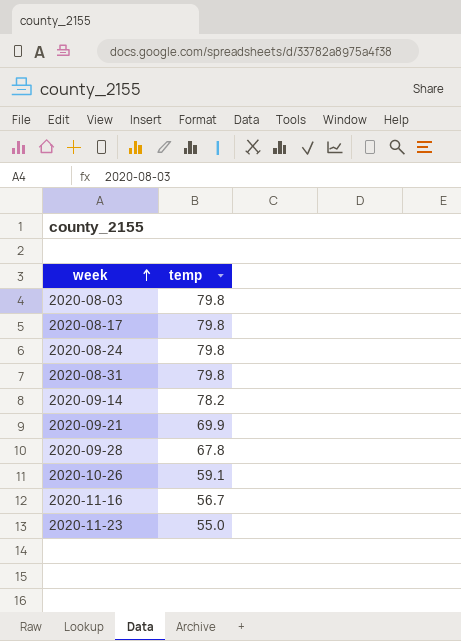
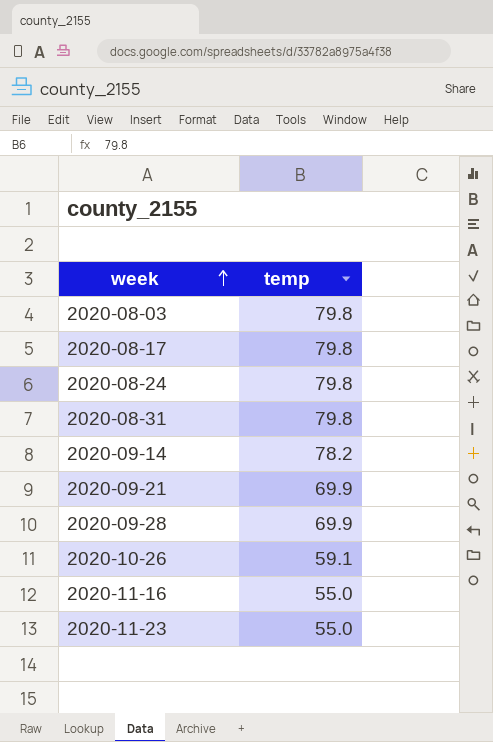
2020-09-28 | temp: 67.8 -> 69.9
2020-11-16 | temp: 56.7 -> 55.0

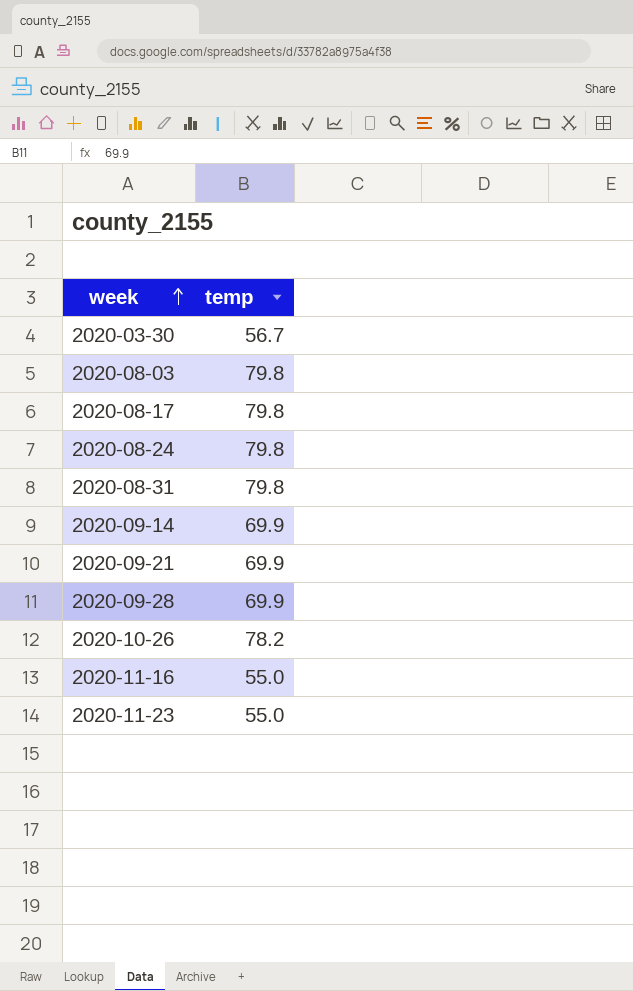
row 2020-03-30: none -> 56.7
2020-09-14 | temp: 78.2 -> 69.9
2020-10-26 | temp: 59.1 -> 78.2

